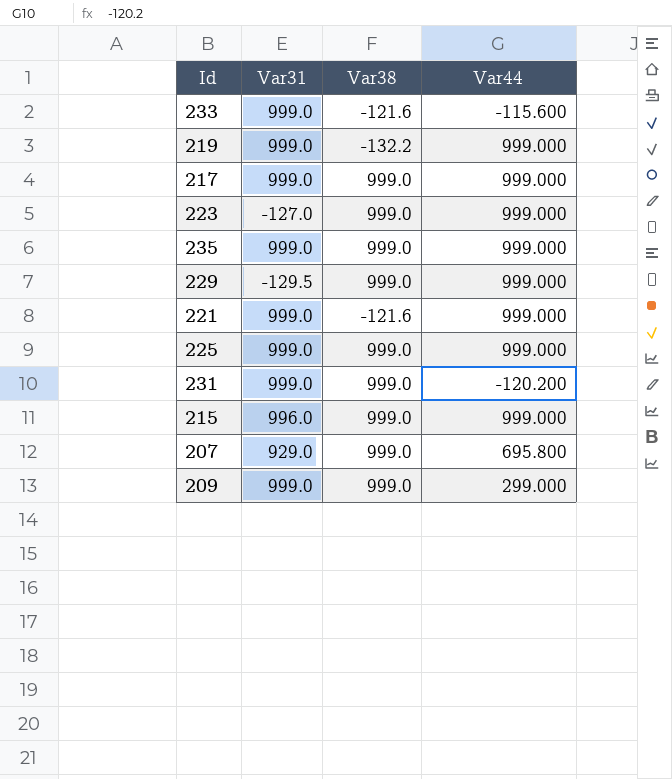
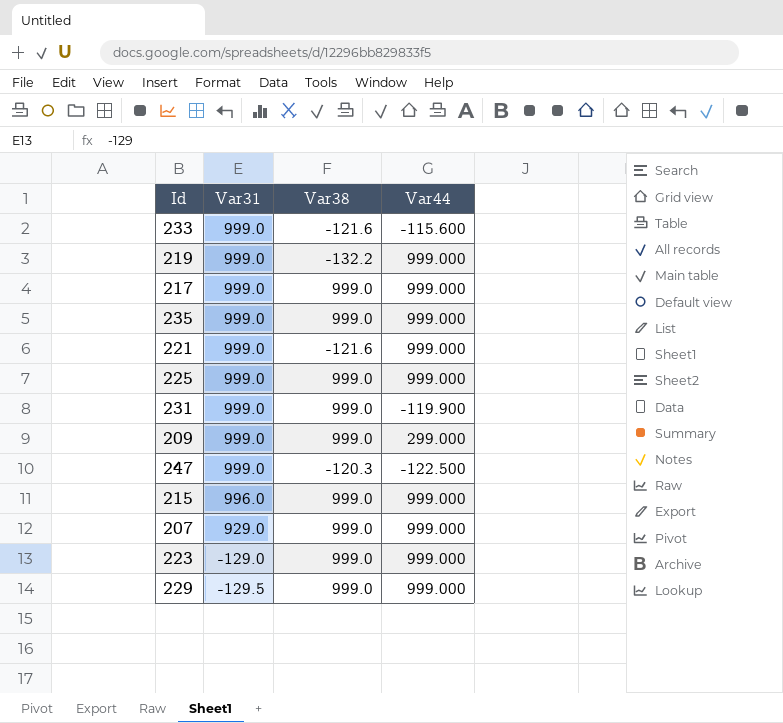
row order: none -> Var31 descending
231 | Var44: -120.200 -> -119.900
row 247: none -> 999.0 | -120.3 | -122.500
207 | Var44: 695.800 -> 999.000
223 | Var31: -127.0 -> -129.0

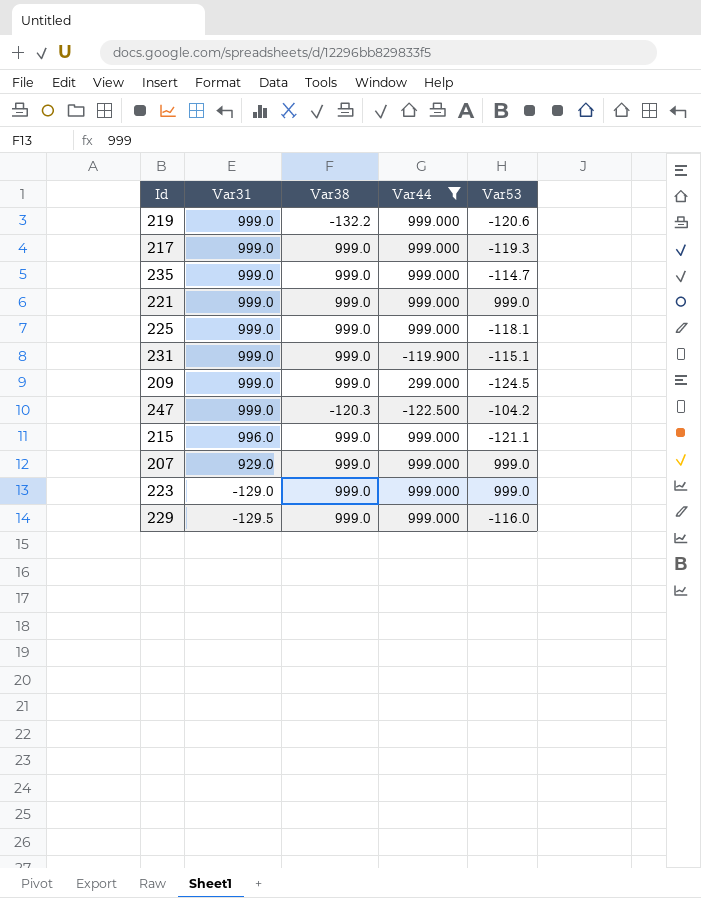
filter: none -> Var44 != -115.600
column Var53 | position: none -> 5
221 | Var38: -121.6 -> 999.0

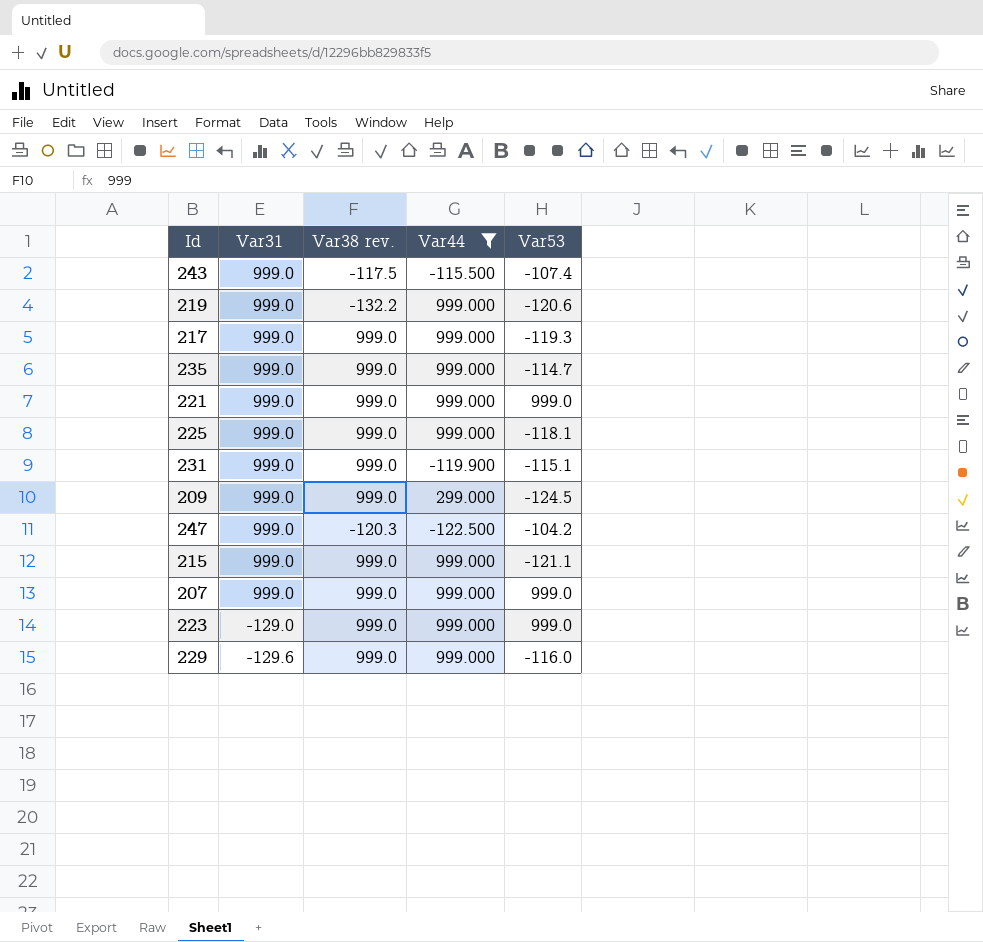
column name: Var38 -> Var38 rev.
row 243: none -> 999.0 | -117.5 | -115.500 | -107.4
215 | Var31: 996.0 -> 999.0
207 | Var31: 929.0 -> 999.0
229 | Var31: -129.5 -> -129.6

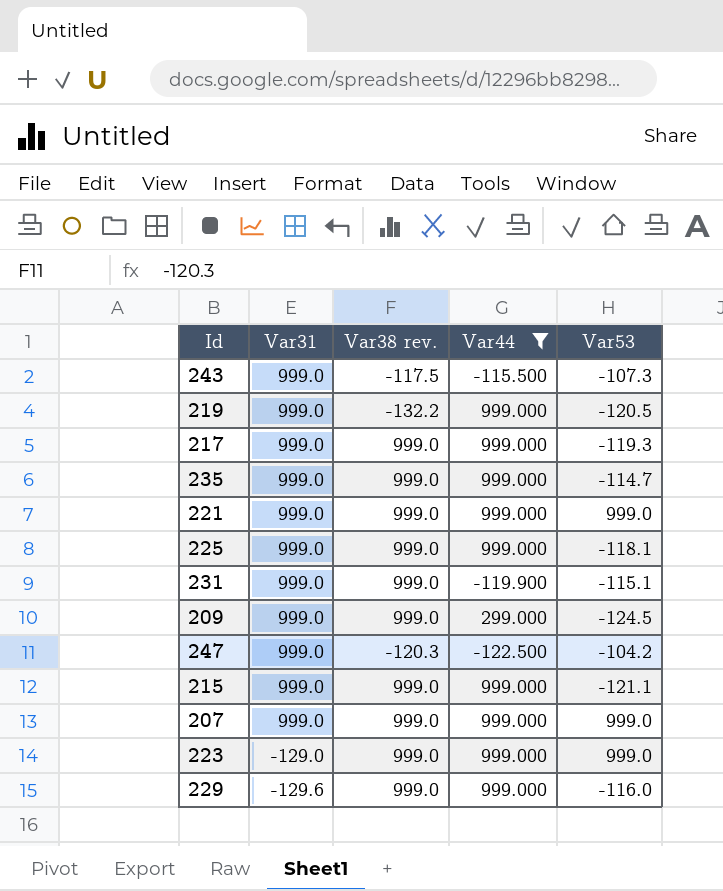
243 | Var53: -107.4 -> -107.3
219 | Var53: -120.6 -> -120.5

